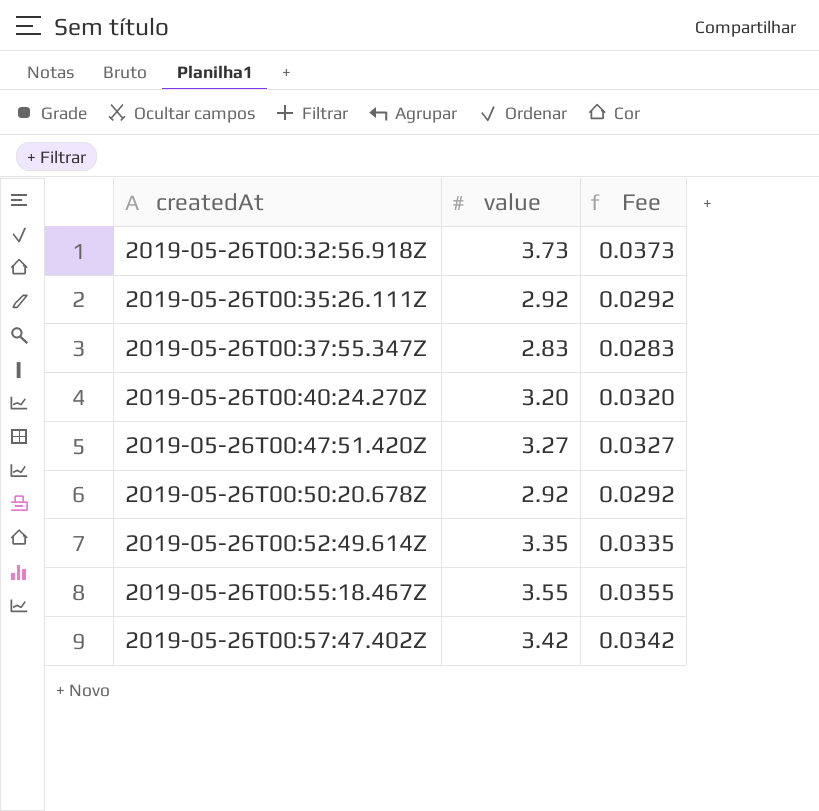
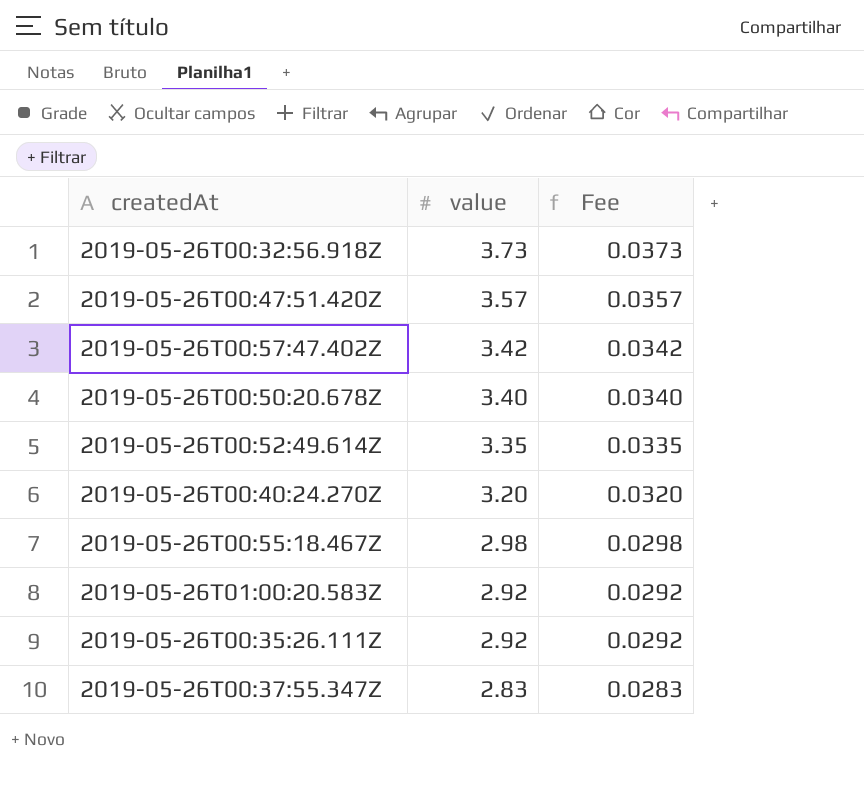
row order: createdAt ascending -> value descending
2019-05-26T00:47:51.420Z | value: 3.27 -> 3.57
2019-05-26T00:47:51.420Z | Fee: 0.0327 -> 0.0357
2019-05-26T00:50:20.678Z | value: 2.92 -> 3.40
2019-05-26T00:50:20.678Z | Fee: 0.0292 -> 0.0340
2019-05-26T00:55:18.467Z | value: 3.55 -> 2.98
2019-05-26T00:55:18.467Z | Fee: 0.0355 -> 0.0298
row 2019-05-26T01:00:20.583Z: none -> 2.92 | 0.0292

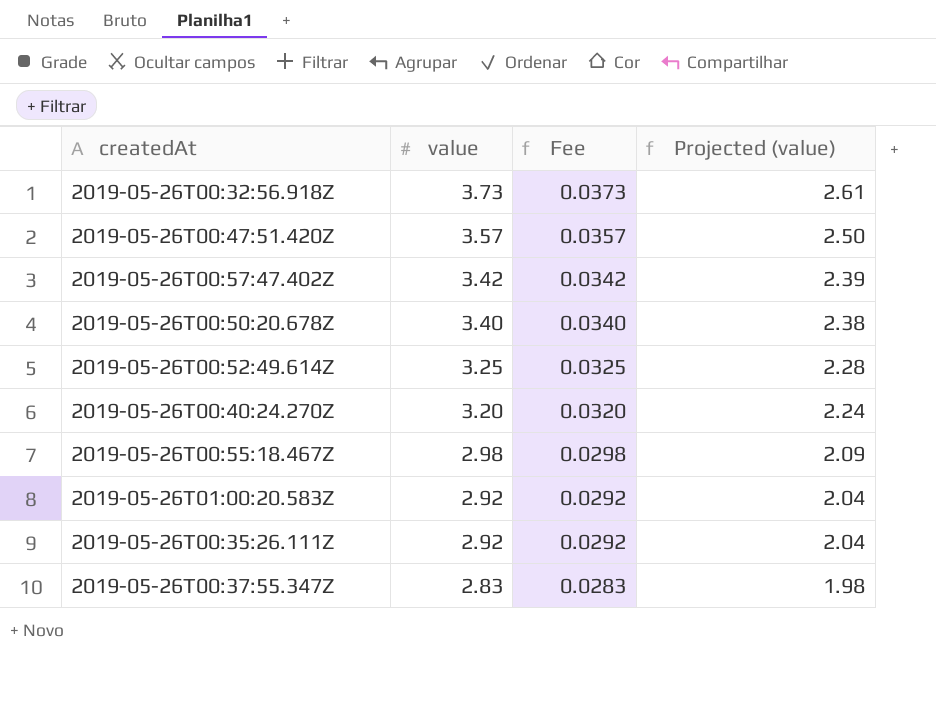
column Projected (value) | formula: none -> [value] * 0.7
2019-05-26T00:52:49.614Z | value: 3.35 -> 3.25
2019-05-26T00:52:49.614Z | Fee: 0.0335 -> 0.0325

